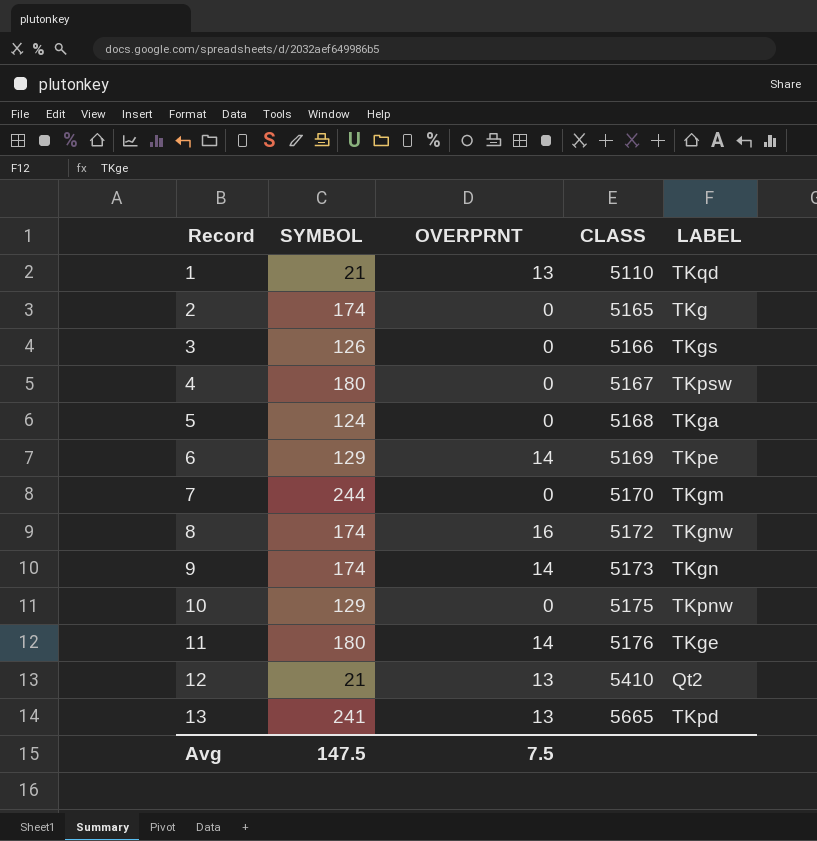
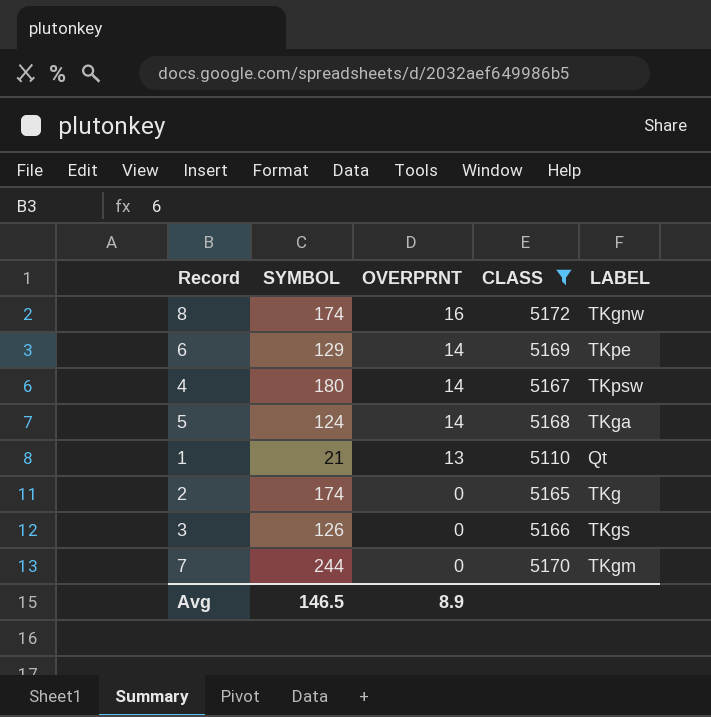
filter: none -> CLASS <= 5172
row order: Record ascending -> OVERPRNT descending
4 | OVERPRNT: 0 -> 14
5 | OVERPRNT: 0 -> 14
1 | LABEL: TKqd -> Qt
Avg | SYMBOL: 147.5 -> 146.5
Avg | OVERPRNT: 7.5 -> 8.9

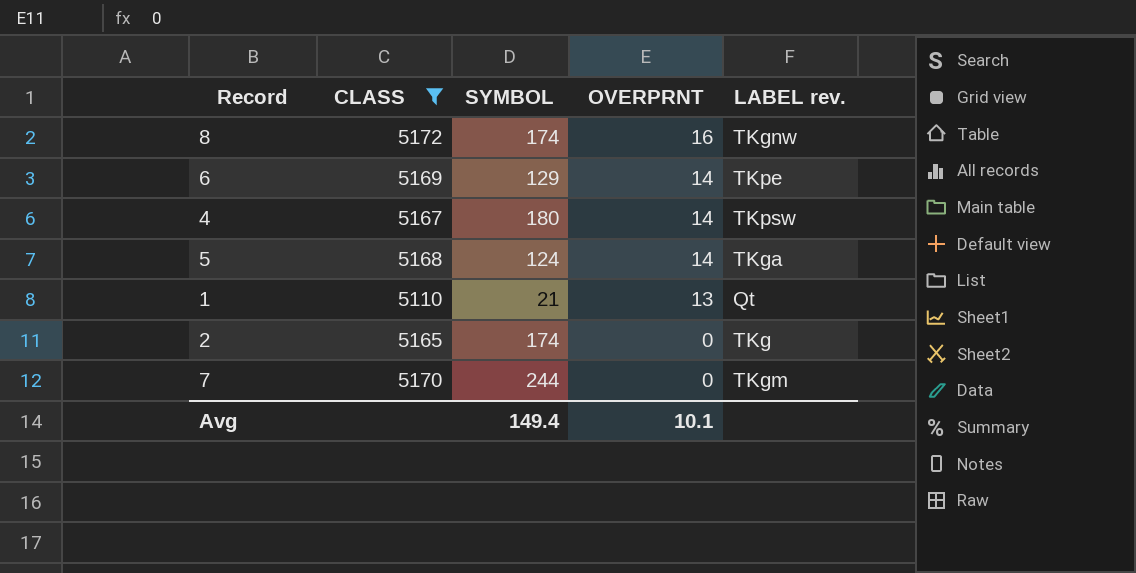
column CLASS | position: 4 -> 2
column name: LABEL -> LABEL rev.
row 3: 126 | 0 | 5166 | TKgs -> none
Avg | SYMBOL: 146.5 -> 149.4
Avg | OVERPRNT: 8.9 -> 10.1

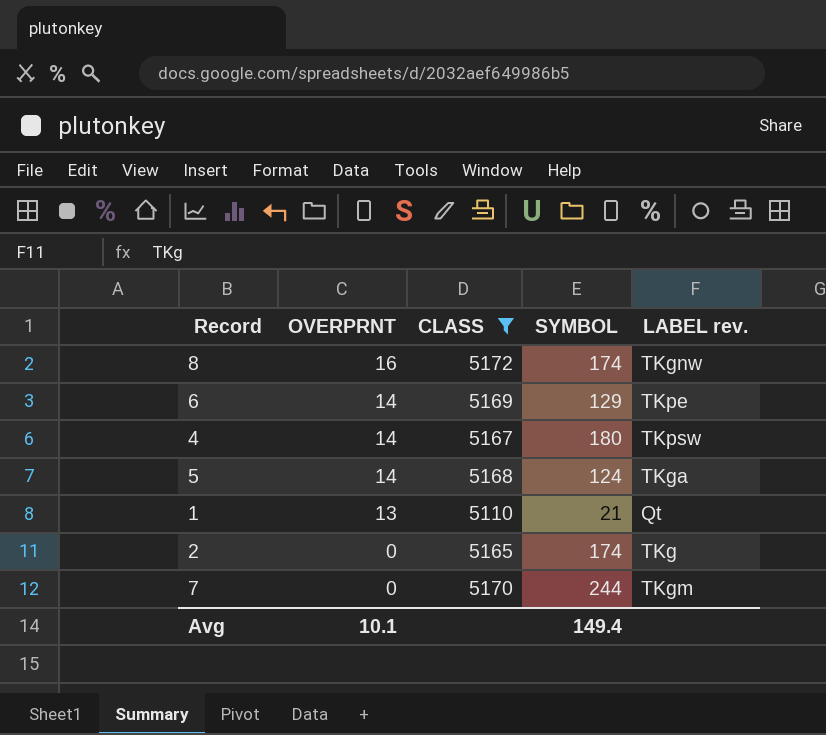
column OVERPRNT | position: 4 -> 2

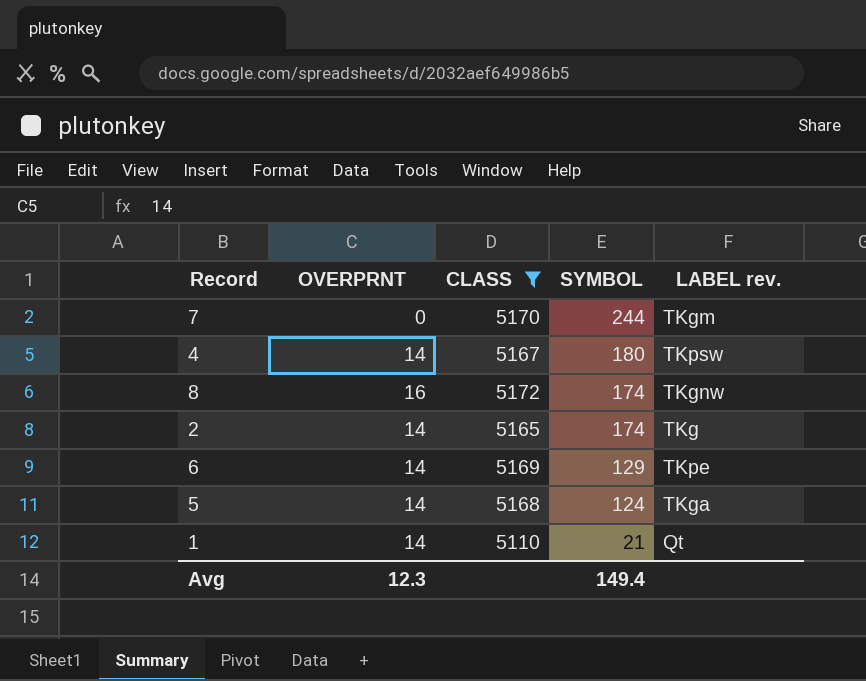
row order: OVERPRNT descending -> SYMBOL descending
2 | OVERPRNT: 0 -> 14
1 | OVERPRNT: 13 -> 14
Avg | OVERPRNT: 10.1 -> 12.3

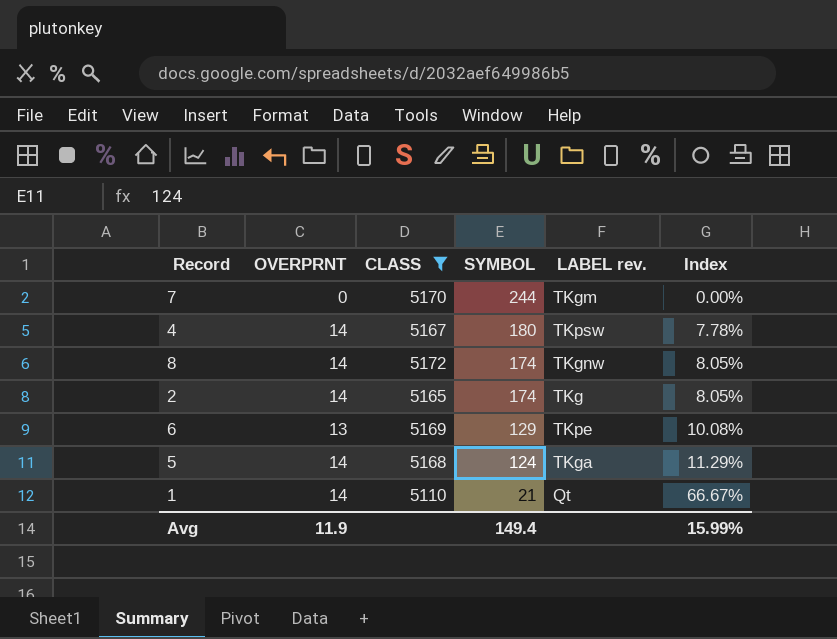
column Index | formula: none -> [OVERPRNT] / [SYMBOL]
8 | OVERPRNT: 16 -> 14
6 | OVERPRNT: 14 -> 13
Avg | OVERPRNT: 12.3 -> 11.9

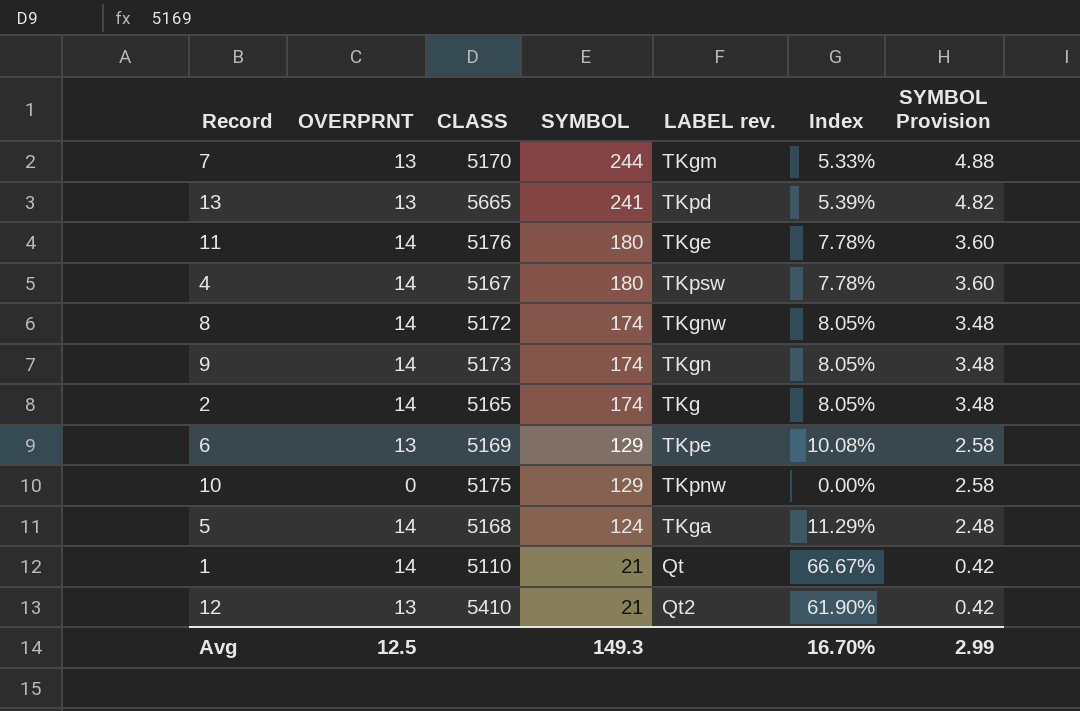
filter: CLASS <= 5172 -> none
column SYMBOL Provision | formula: none -> [SYMBOL] * 0.02
7 | OVERPRNT: 0 -> 13
7 | Index: 0.00% -> 5.33%
Avg | OVERPRNT: 11.9 -> 12.5
Avg | SYMBOL: 149.4 -> 149.3
Avg | Index: 15.99% -> 16.70%

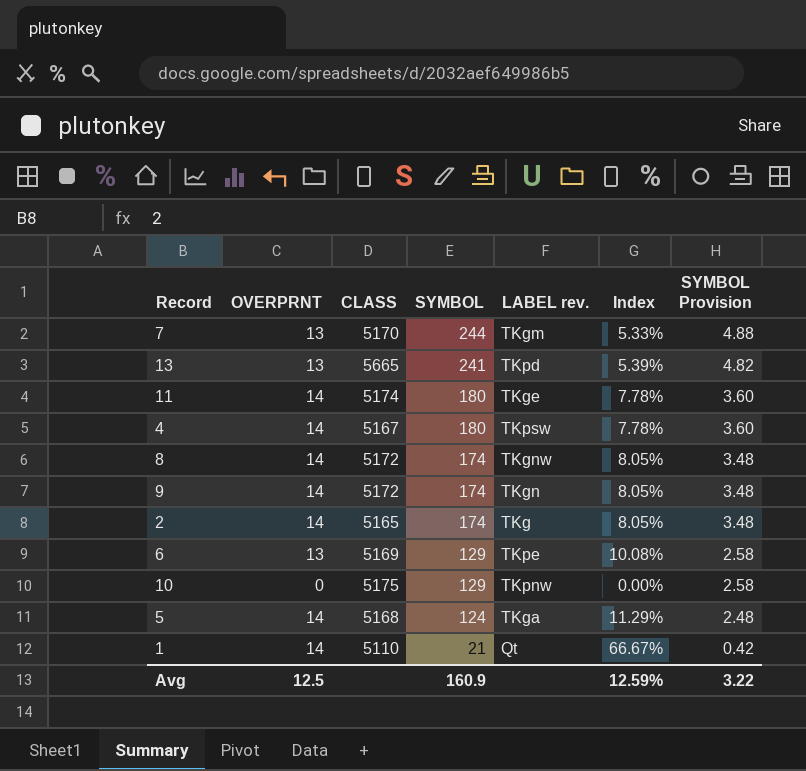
row 12: 13 | 5410 | 21 | Qt2 | 61.90% | 0.42 -> none
11 | CLASS: 5176 -> 5174
9 | CLASS: 5173 -> 5172
Avg | SYMBOL: 149.3 -> 160.9
Avg | Index: 16.70% -> 12.59%
Avg | SYMBOL Provision: 2.99 -> 3.22

